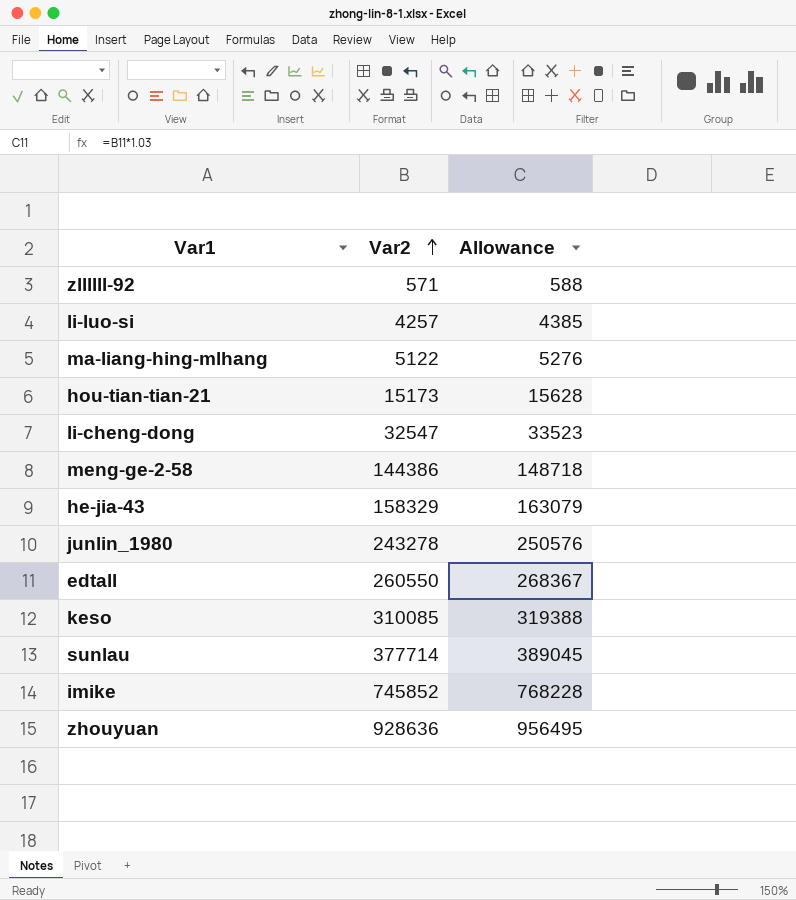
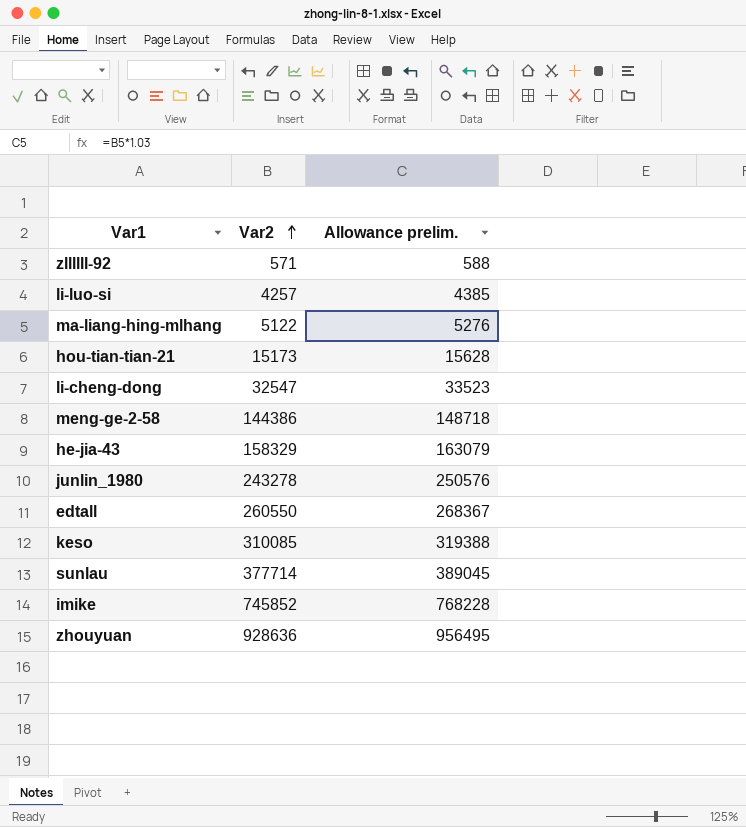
column name: Allowance -> Allowance prelim.

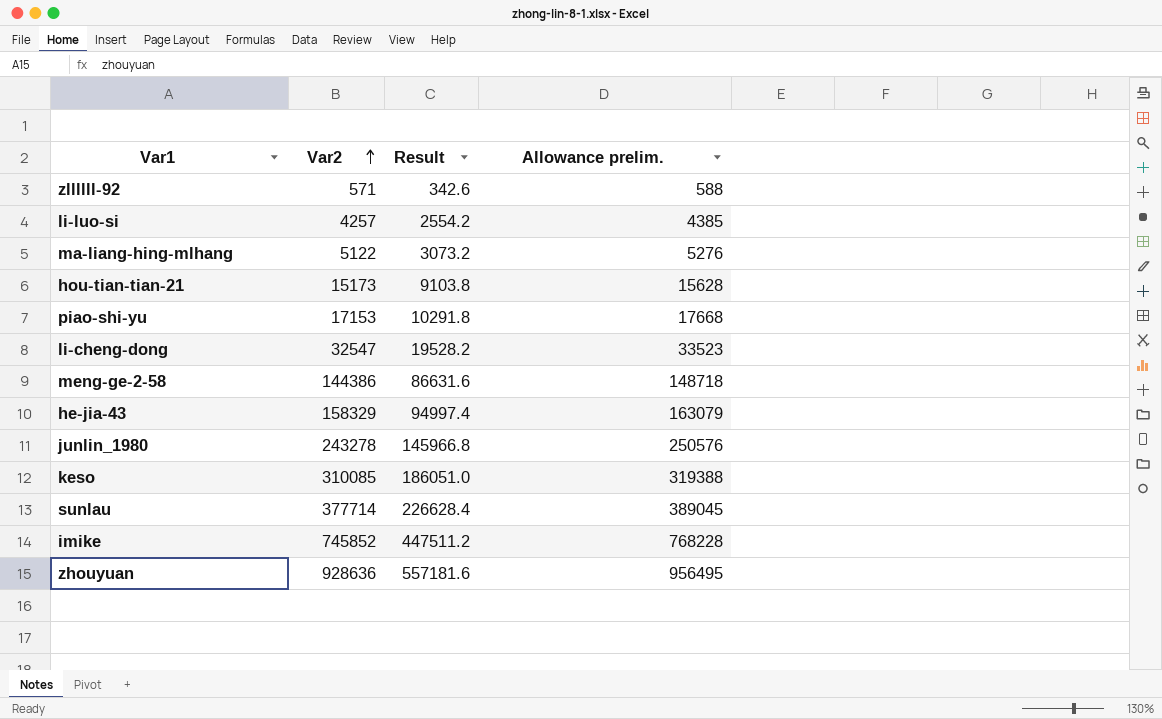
column Result | formula: none -> [Var2] * 0.6
row edtall: 260550 | 268367 -> none
row piao-shi-yu: none -> 17153 | 10291.8 | 17668

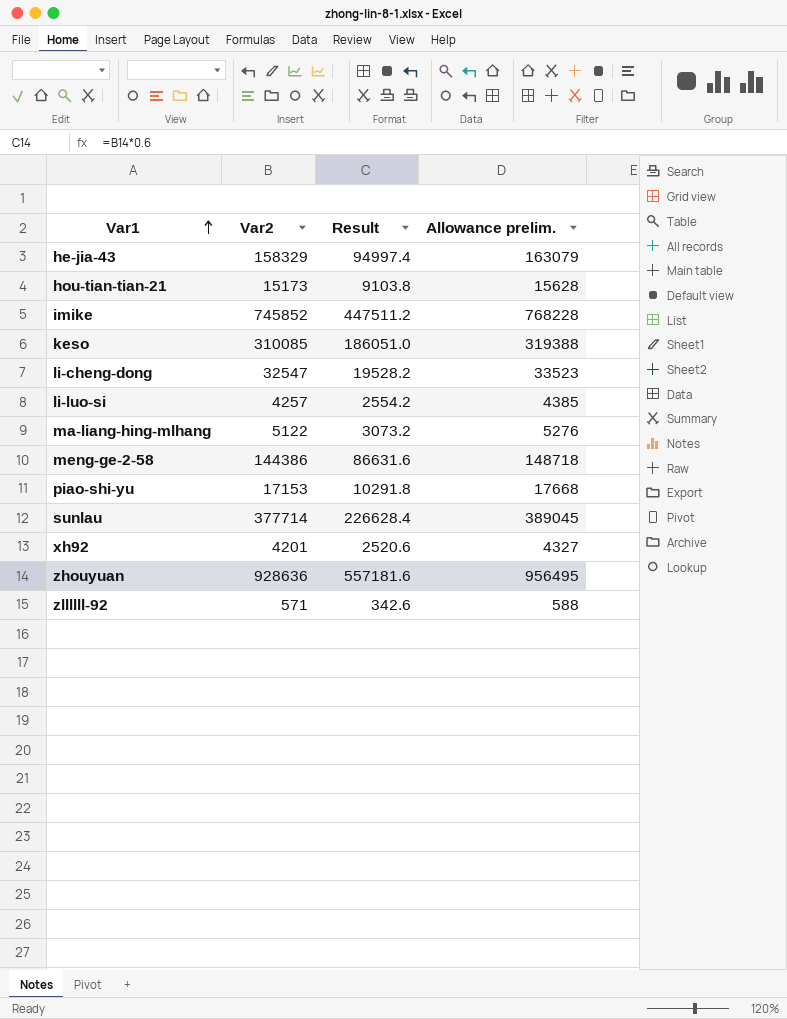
row order: Var2 ascending -> Var1 ascending
row junlin_1980: 243278 | 145966.8 | 250576 -> none
row xh92: none -> 4201 | 2520.6 | 4327

